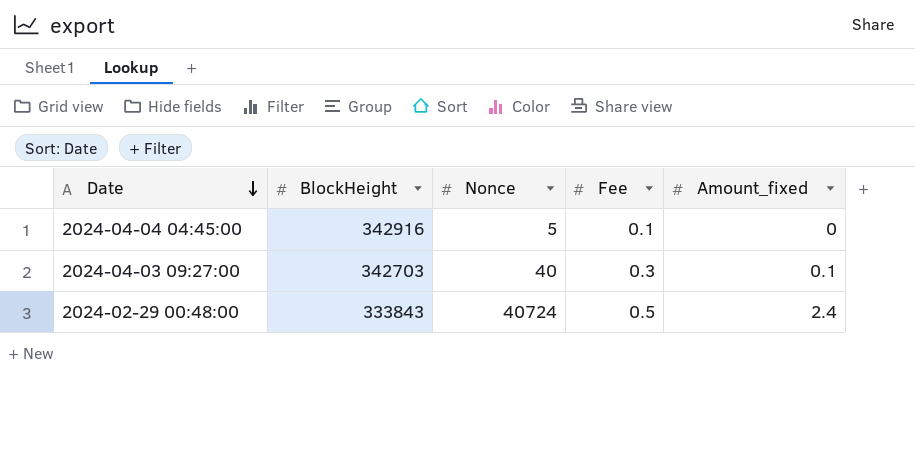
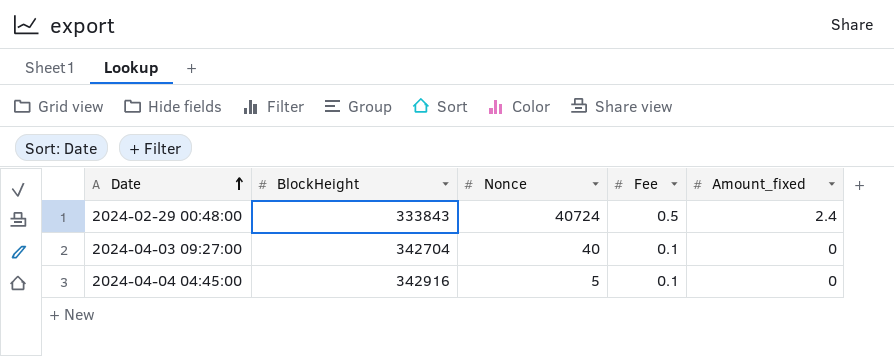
row order: Date descending -> Date ascending
2024-04-03 09:27:00 | BlockHeight: 342703 -> 342704
2024-04-03 09:27:00 | Fee: 0.3 -> 0.1
2024-04-03 09:27:00 | Amount_fixed: 0.1 -> 0

